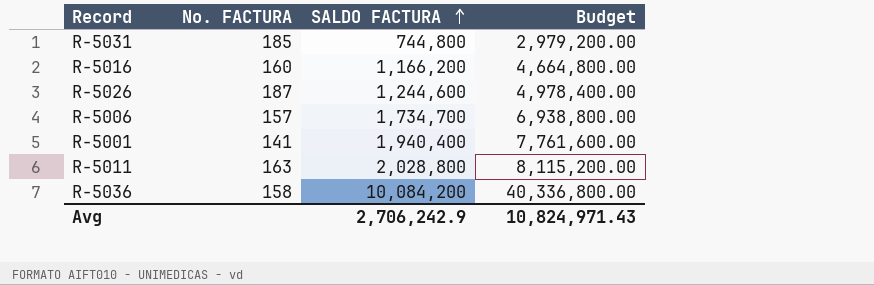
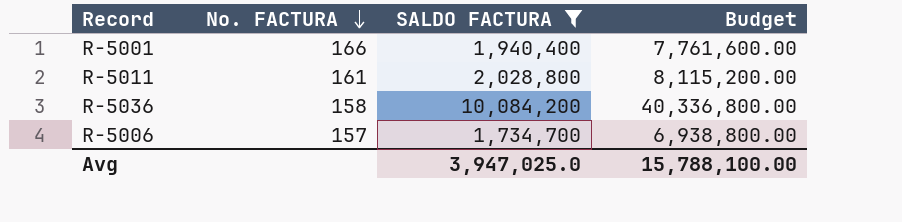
filter: none -> SALDO FACTURA >= 1,734,700
row order: SALDO FACTURA ascending -> No. FACTURA descending
R-5001 | No. FACTURA: 141 -> 166
R-5011 | No. FACTURA: 163 -> 161
Avg | SALDO FACTURA: 2,706,242.9 -> 3,947,025.0
Avg | Budget: 10,824,971.43 -> 15,788,100.00

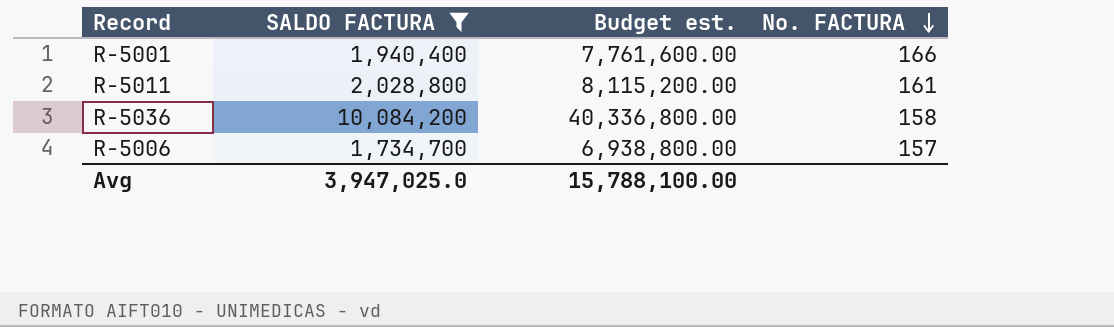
column name: Budget -> Budget est.
column No. FACTURA | position: 2 -> 4

